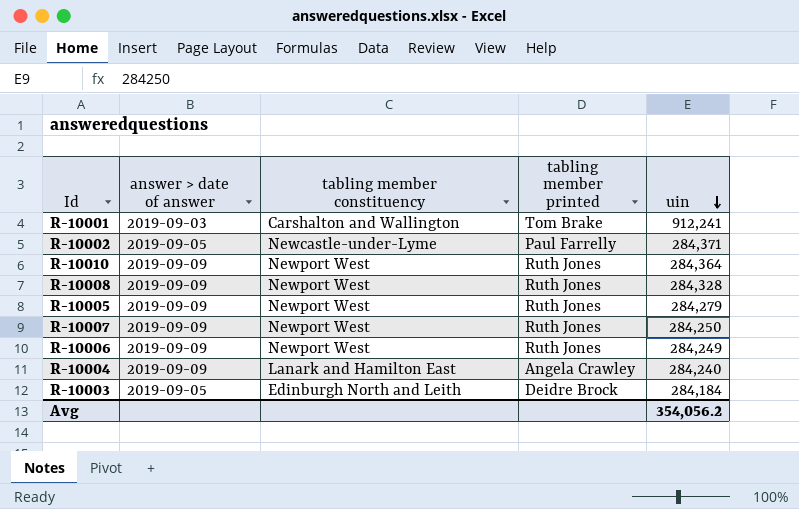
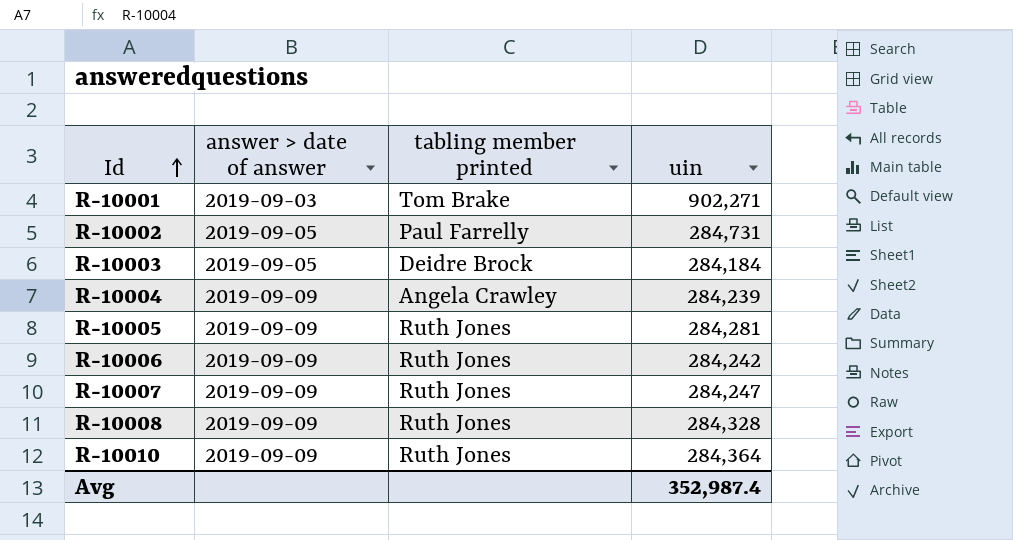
row order: uin descending -> Id ascending
column tabling member constituency | position: 3 -> none
R-10001 | uin: 912,241 -> 902,271
R-10002 | uin: 284,371 -> 284,731
R-10004 | uin: 284,240 -> 284,239
R-10005 | uin: 284,279 -> 284,281
R-10006 | uin: 284,249 -> 284,242
R-10007 | uin: 284,250 -> 284,247
Avg | uin: 354,056.2 -> 352,987.4

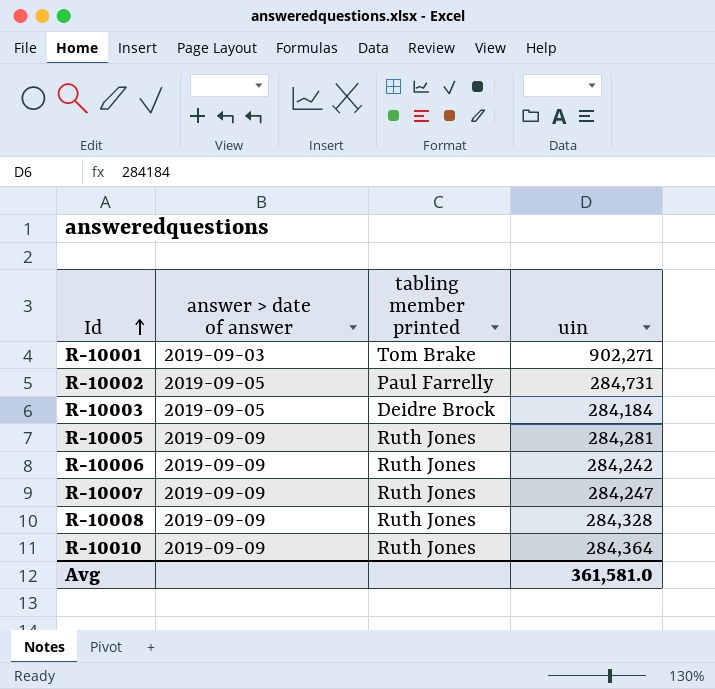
row R-10004: 2019-09-09 | Angela Crawley | 284,239 -> none
Avg | uin: 352,987.4 -> 361,581.0

